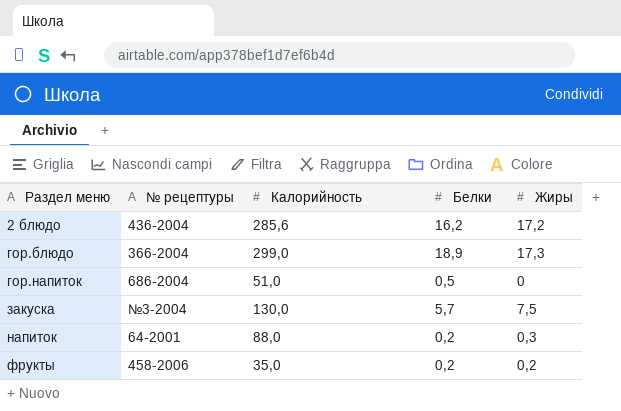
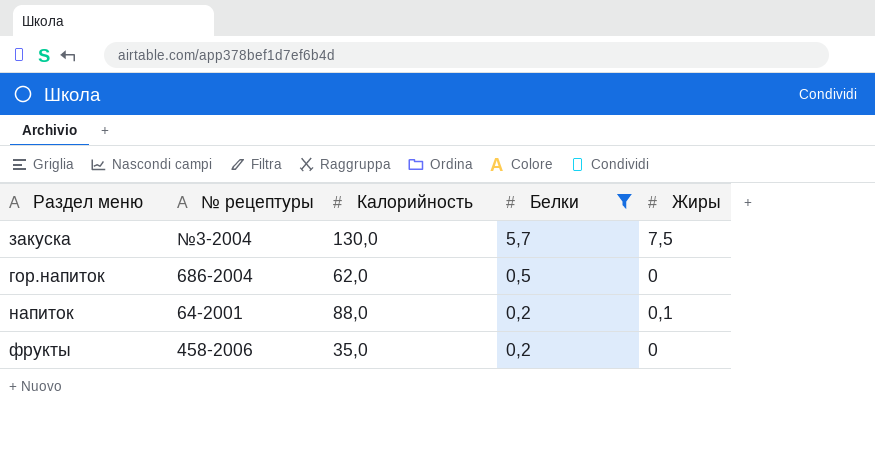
filter: none -> Белки <= 5,7
row order: Раздел меню ascending -> Белки descending
гор.напиток | Калорийность: 51,0 -> 62,0
напиток | Жиры: 0,3 -> 0,1
фрукты | Жиры: 0,2 -> 0

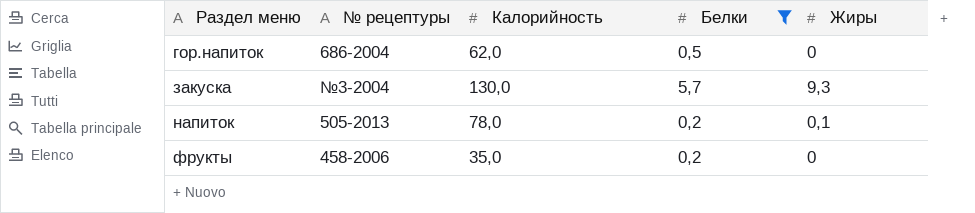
row order: Белки descending -> Раздел меню ascending
закуска | Жиры: 7,5 -> 9,3
напиток | № рецептуры: 64-2001 -> 505-2013
напиток | Калорийность: 88,0 -> 78,0

